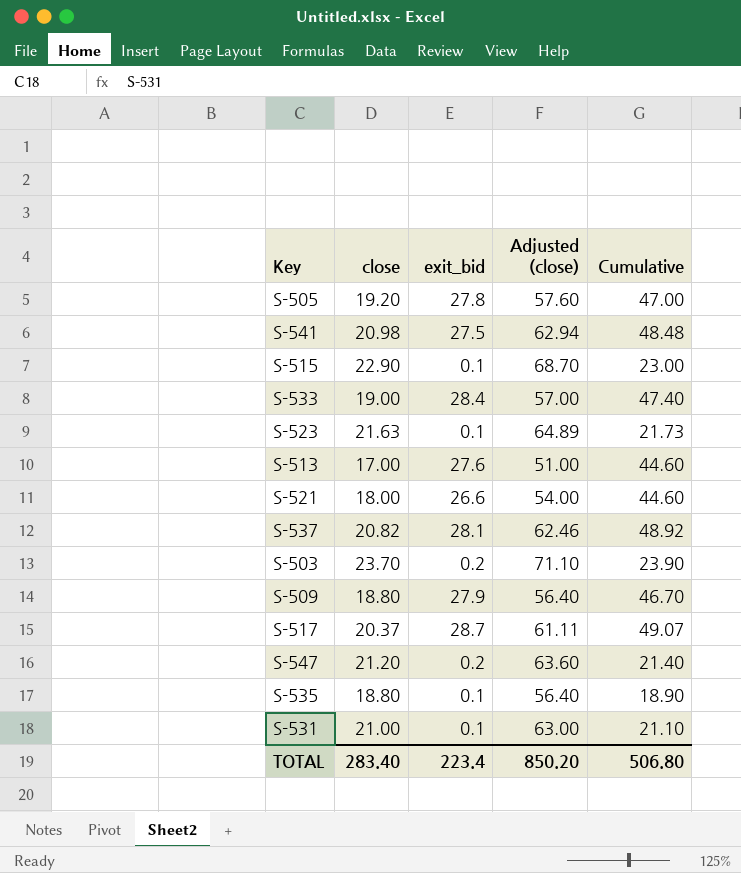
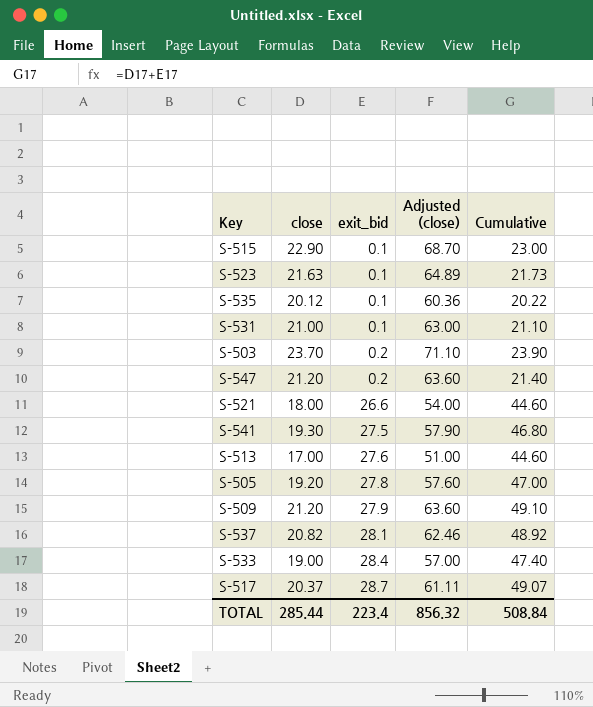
row order: none -> exit_bid ascending
S-535 | close: 18.80 -> 20.12
S-535 | Adjusted (close): 56.40 -> 60.36
S-535 | Cumulative: 18.90 -> 20.22
S-541 | close: 20.98 -> 19.30
S-541 | Adjusted (close): 62.94 -> 57.90
S-541 | Cumulative: 48.48 -> 46.80
S-509 | close: 18.80 -> 21.20
S-509 | Adjusted (close): 56.40 -> 63.60
S-509 | Cumulative: 46.70 -> 49.10
TOTAL | close: 283.40 -> 285.44
TOTAL | Adjusted (close): 850.20 -> 856.32
TOTAL | Cumulative: 506.80 -> 508.84

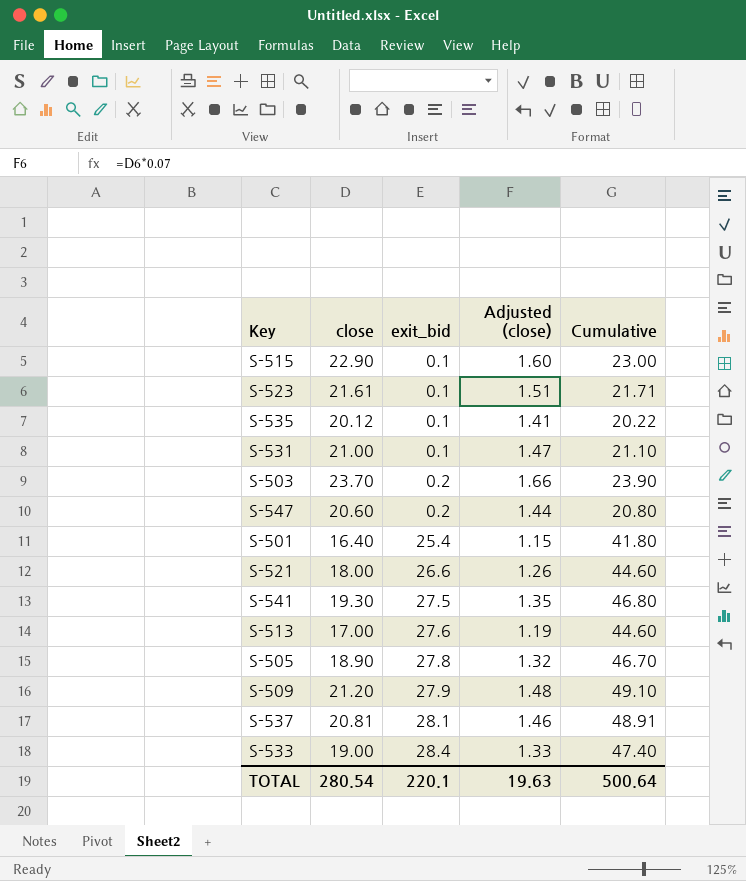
column Adjusted (close) | formula: [close] * 3 -> [close] * 0.07
row S-517: 20.37 | 28.7 | 61.11 | 49.07 -> none
S-523 | close: 21.63 -> 21.61
S-523 | Cumulative: 21.73 -> 21.71
S-547 | close: 21.20 -> 20.60
S-547 | Cumulative: 21.40 -> 20.80
row S-501: none -> 16.40 | 25.4 | 1.15 | 41.80
S-505 | close: 19.20 -> 18.90
S-505 | Cumulative: 47.00 -> 46.70
S-537 | close: 20.82 -> 20.81
S-537 | Cumulative: 48.92 -> 48.91
TOTAL | close: 285.44 -> 280.54
TOTAL | exit_bid: 223.4 -> 220.1
TOTAL | Adjusted (close): 856.32 -> 19.63
TOTAL | Cumulative: 508.84 -> 500.64

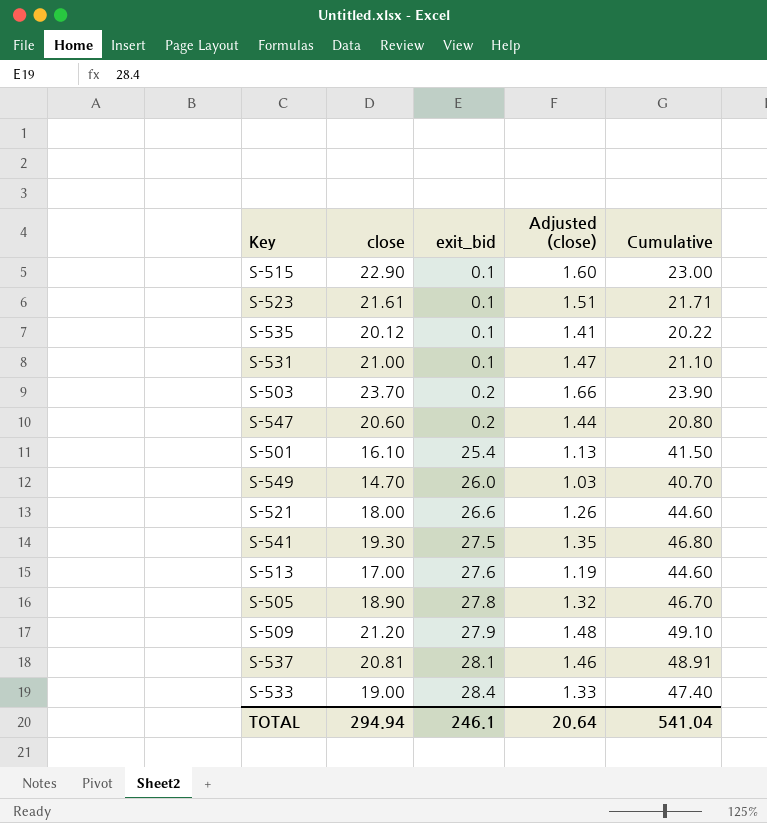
S-501 | close: 16.40 -> 16.10
S-501 | Adjusted (close): 1.15 -> 1.13
S-501 | Cumulative: 41.80 -> 41.50
row S-549: none -> 14.70 | 26.0 | 1.03 | 40.70
TOTAL | close: 280.54 -> 294.94
TOTAL | exit_bid: 220.1 -> 246.1
TOTAL | Adjusted (close): 19.63 -> 20.64
TOTAL | Cumulative: 500.64 -> 541.04

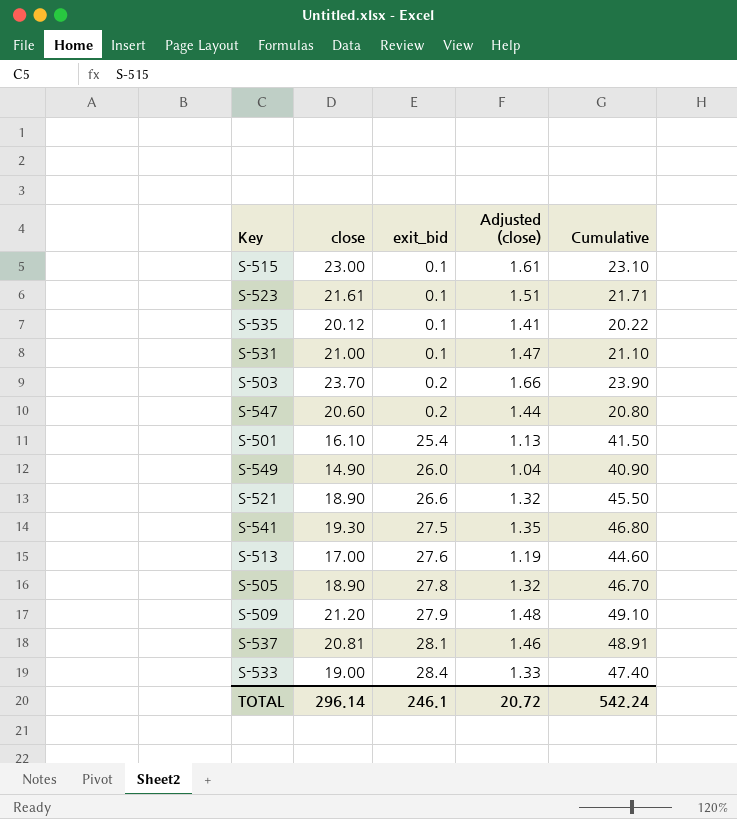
S-515 | close: 22.90 -> 23.00
S-515 | Adjusted (close): 1.60 -> 1.61
S-515 | Cumulative: 23.00 -> 23.10
S-549 | close: 14.70 -> 14.90
S-549 | Adjusted (close): 1.03 -> 1.04
S-549 | Cumulative: 40.70 -> 40.90
S-521 | close: 18.00 -> 18.90
S-521 | Adjusted (close): 1.26 -> 1.32
S-521 | Cumulative: 44.60 -> 45.50
TOTAL | close: 294.94 -> 296.14
TOTAL | Adjusted (close): 20.64 -> 20.72
TOTAL | Cumulative: 541.04 -> 542.24

